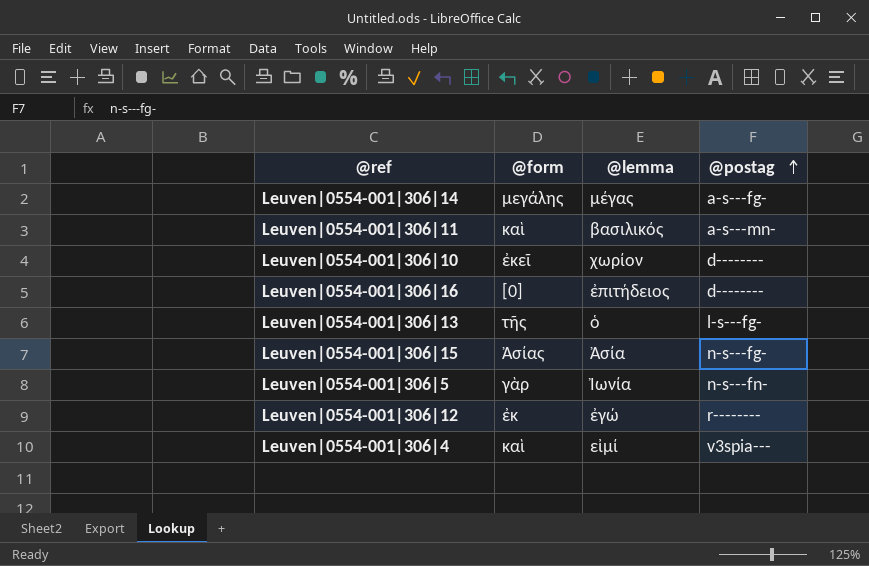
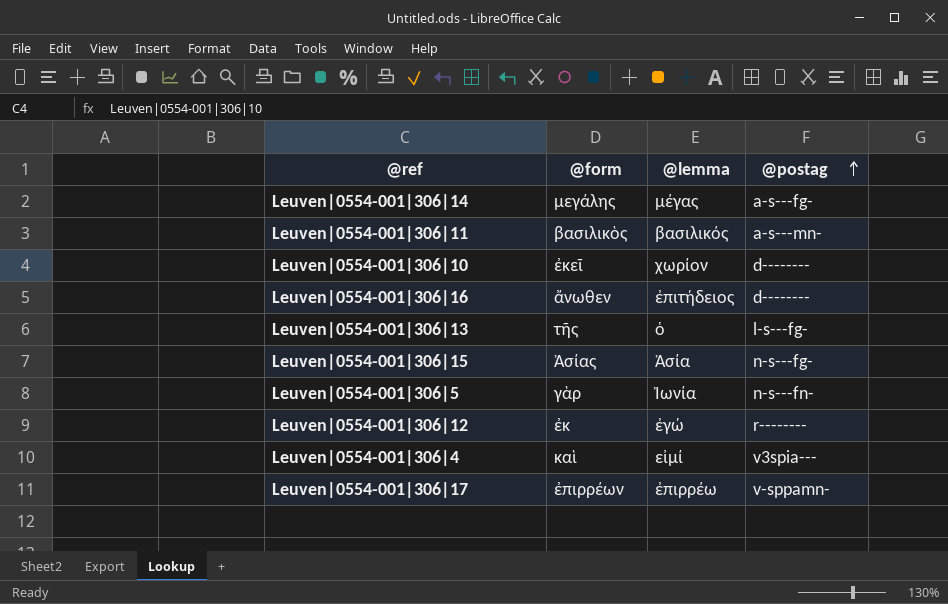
Leuven|0554-001|306|11 | @form: καὶ -> βασιλικὸς
Leuven|0554-001|306|16 | @form: [0] -> ἄνωθεν
row Leuven|0554-001|306|17: none -> ἐπιρρέων | ἐπιρρέω | v-sppamn-

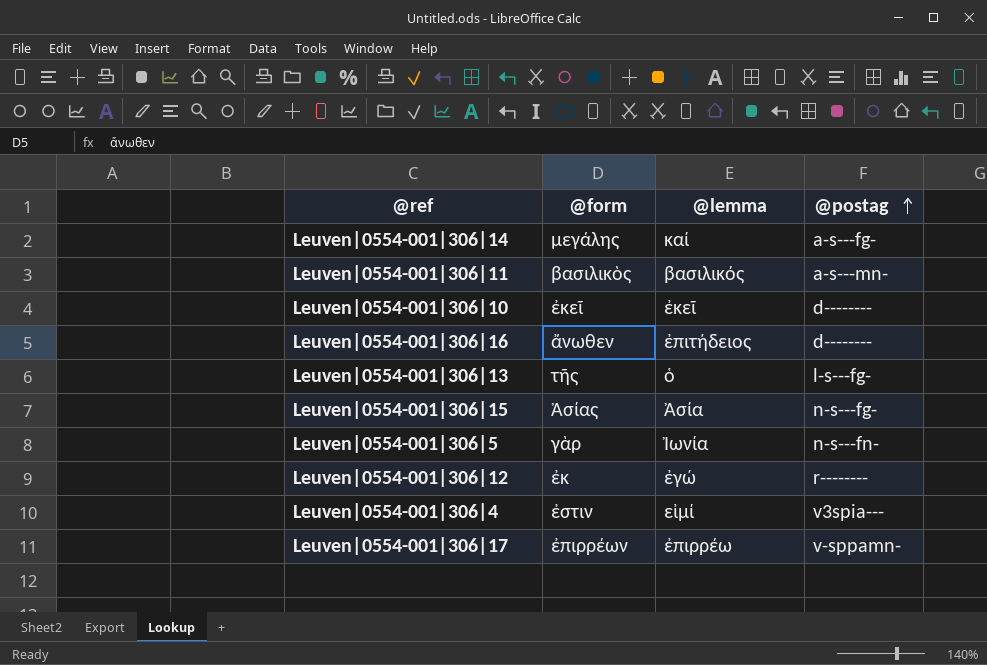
Leuven|0554-001|306|14 | @lemma: μέγας -> καί
Leuven|0554-001|306|10 | @lemma: χωρίον -> ἐκεῖ
Leuven|0554-001|306|4 | @form: καὶ -> ἐστιν

